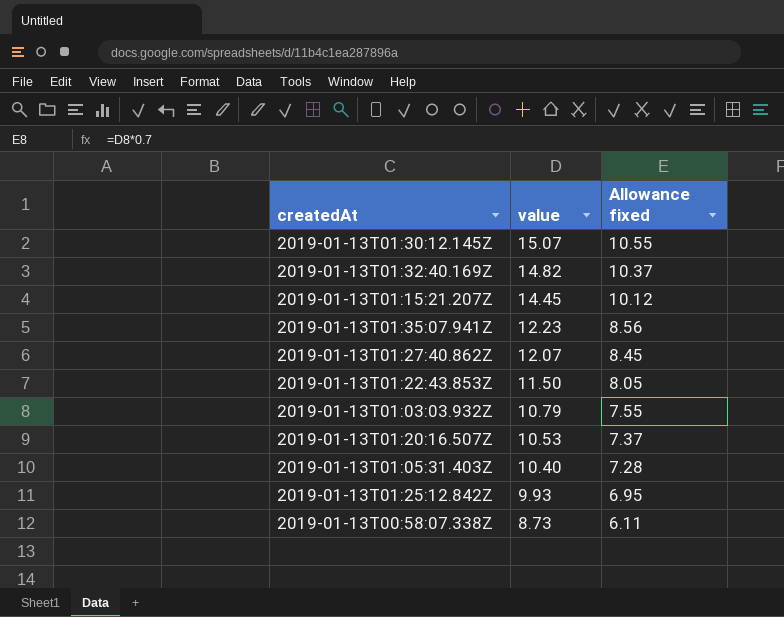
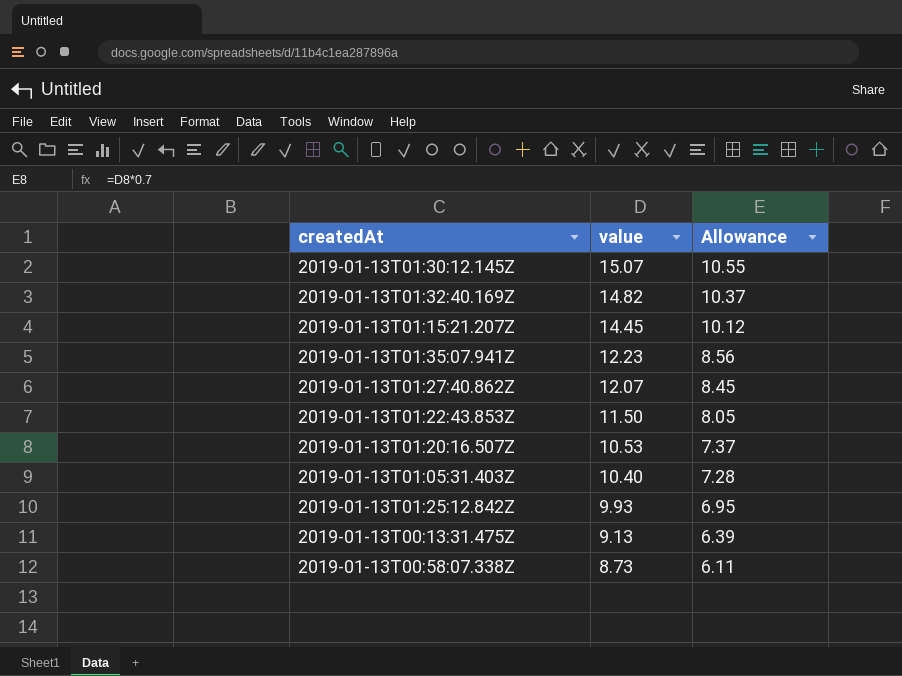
column name: Allowance fixed -> Allowance
row 2019-01-13T01:03:03.932Z: 10.79 | 7.55 -> none
row 2019-01-13T00:13:31.475Z: none -> 9.13 | 6.39

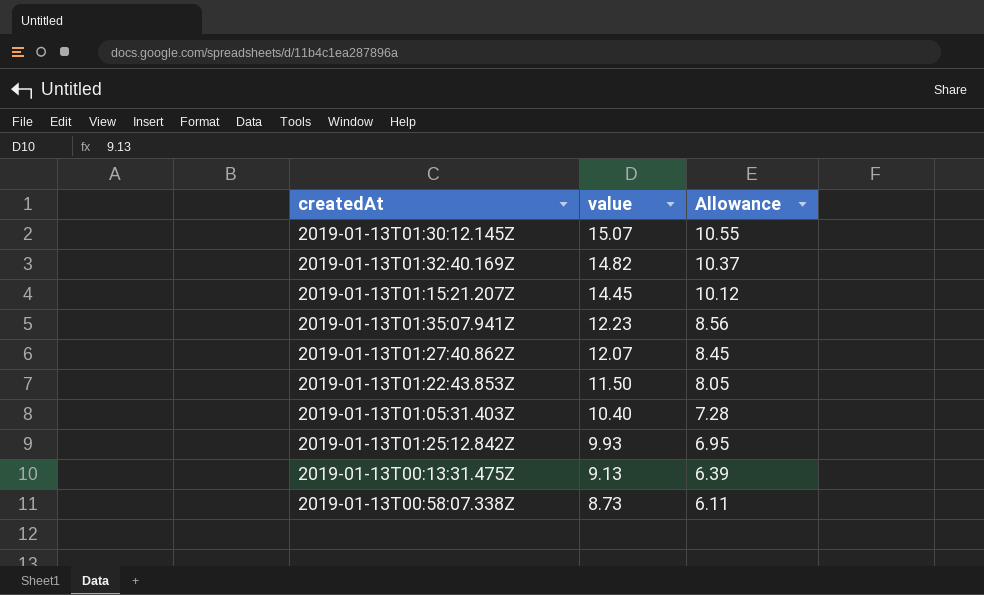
row 2019-01-13T01:20:16.507Z: 10.53 | 7.37 -> none

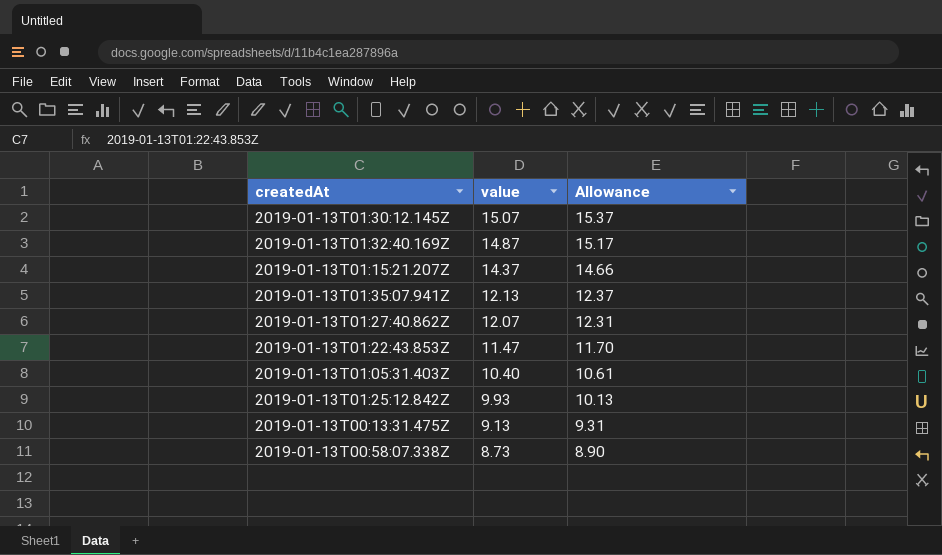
column Allowance | formula: [value] * 0.7 -> [value] * 1.02
2019-01-13T01:32:40.169Z | value: 14.82 -> 14.87
2019-01-13T01:15:21.207Z | value: 14.45 -> 14.37
2019-01-13T01:35:07.941Z | value: 12.23 -> 12.13
2019-01-13T01:22:43.853Z | value: 11.50 -> 11.47

